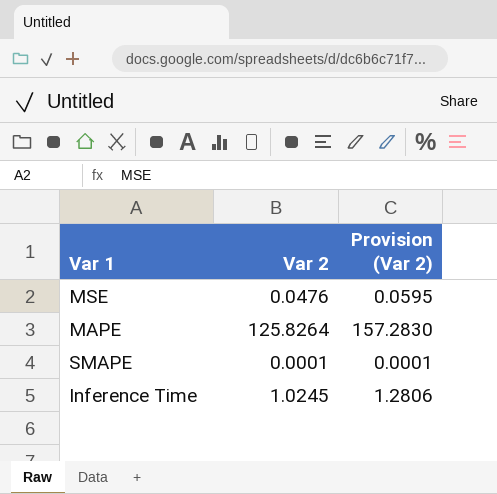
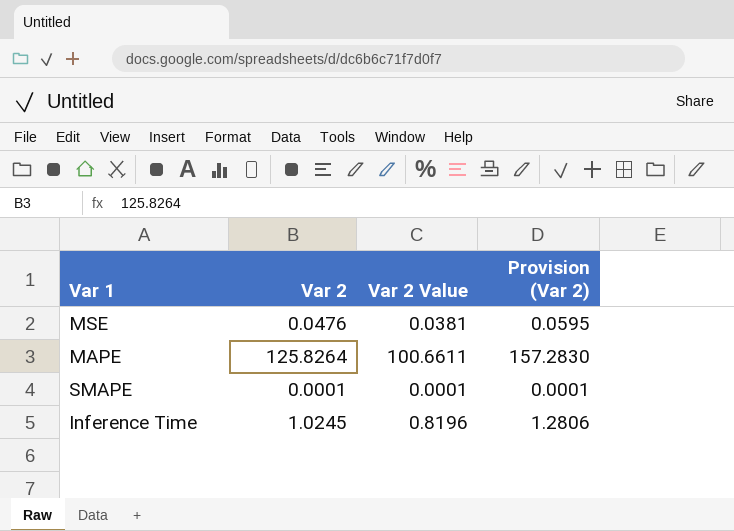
column Var 2 Value | formula: none -> [Var 2] * 0.8

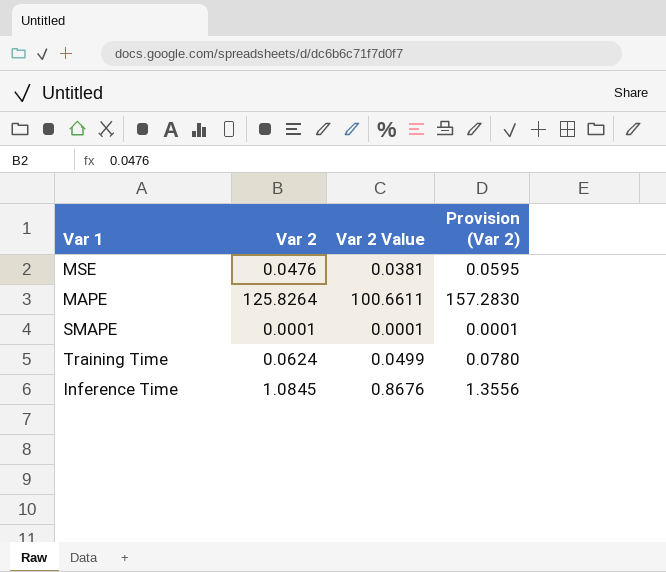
row Training Time: none -> 0.0624 | 0.0499 | 0.0780
Inference Time | Var 2: 1.0245 -> 1.0845
Inference Time | Var 2 Value: 0.8196 -> 0.8676
Inference Time | Provision (Var 2): 1.2806 -> 1.3556

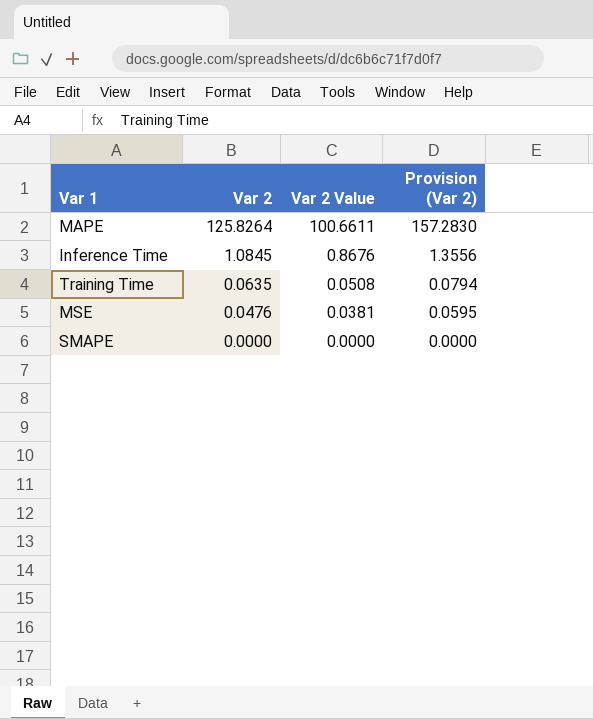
row order: none -> Var 2 descending
Training Time | Var 2: 0.0624 -> 0.0635
Training Time | Var 2 Value: 0.0499 -> 0.0508
Training Time | Provision (Var 2): 0.0780 -> 0.0794
SMAPE | Var 2: 0.0001 -> 0.0000
SMAPE | Var 2 Value: 0.0001 -> 0.0000
SMAPE | Provision (Var 2): 0.0001 -> 0.0000

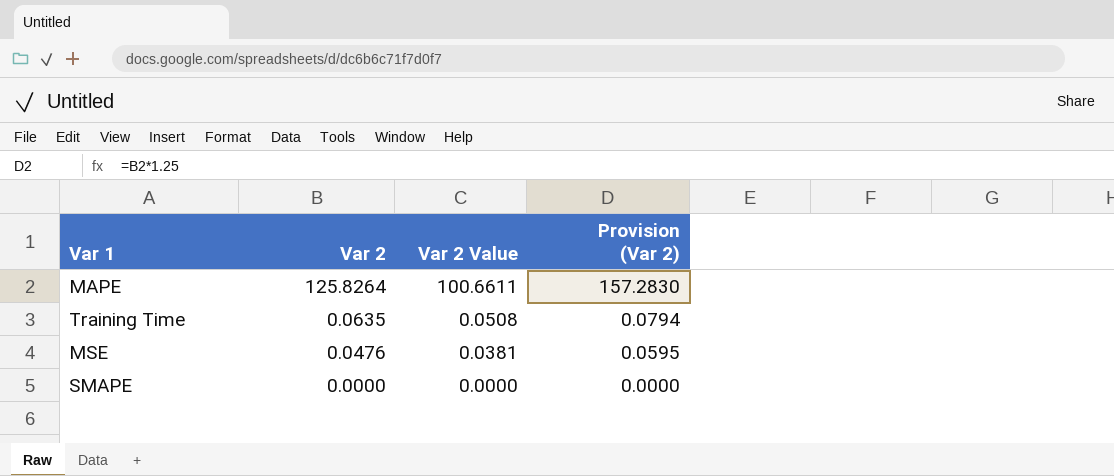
row Inference Time: 1.0845 | 0.8676 | 1.3556 -> none

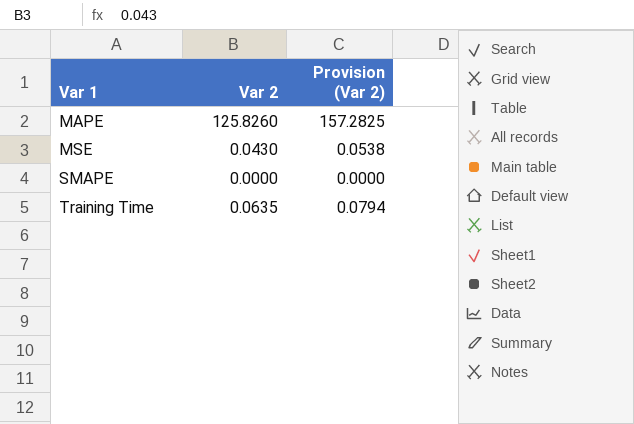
row order: Var 2 descending -> Var 1 ascending
column Var 2 Value | formula: [Var 2] * 0.8 -> none
MAPE | Var 2: 125.8264 -> 125.8260
MAPE | Provision (Var 2): 157.2830 -> 157.2825
MSE | Var 2: 0.0476 -> 0.0430
MSE | Provision (Var 2): 0.0595 -> 0.0538

